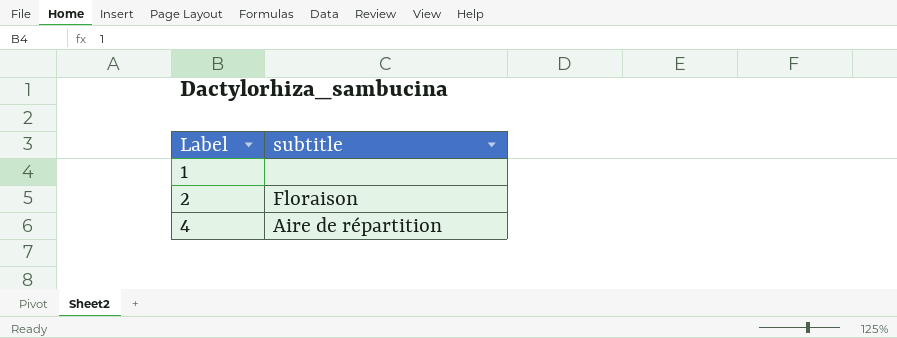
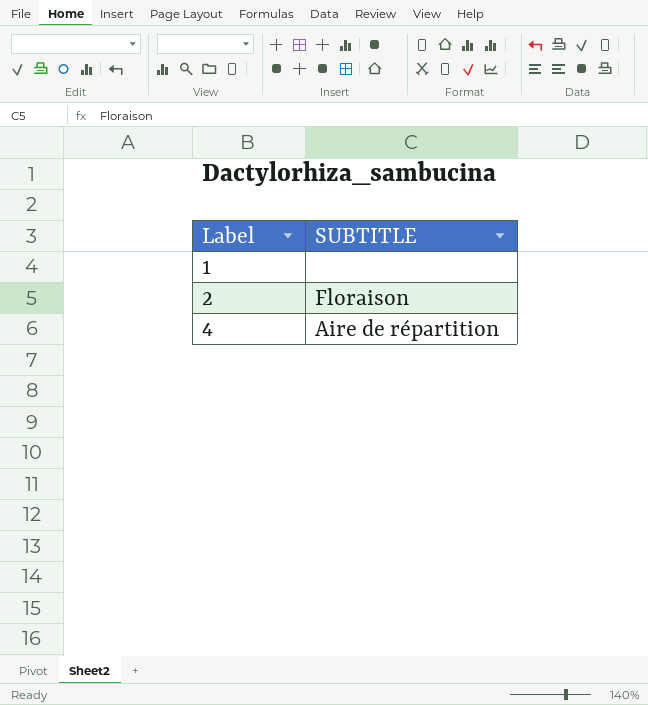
column name: subtitle -> SUBTITLE

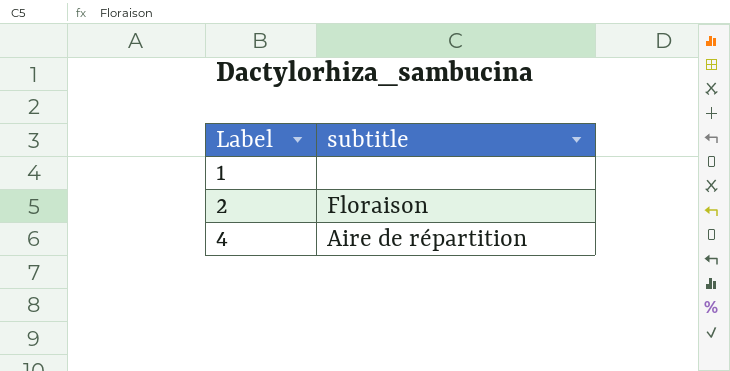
column name: SUBTITLE -> subtitle

